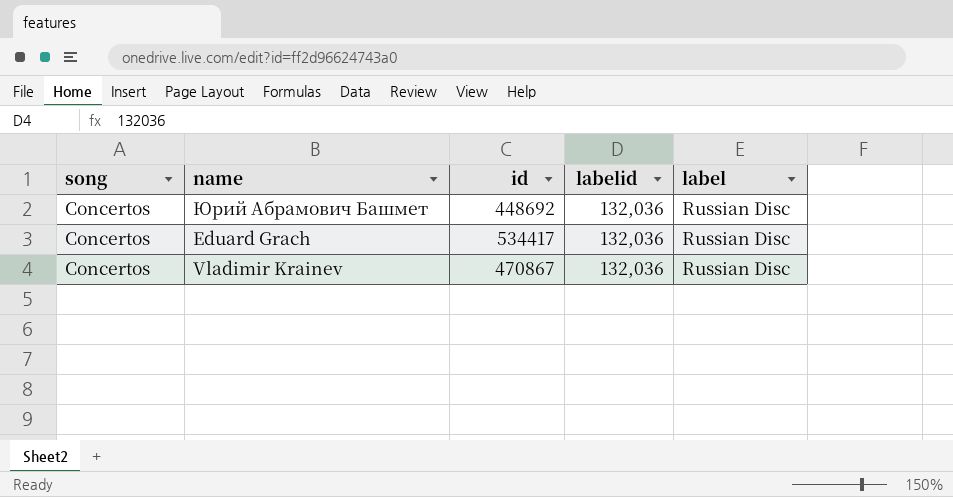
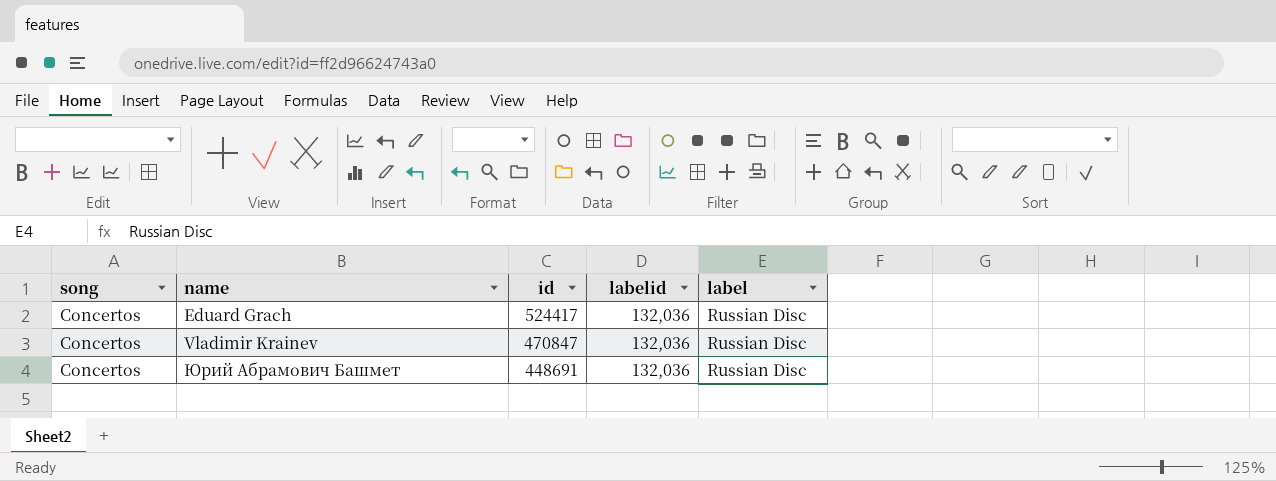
row order: none -> name ascending
Eduard Grach | id: 534417 -> 524417
Vladimir Krainev | id: 470867 -> 470847
Юрий Абрамович Башмет | id: 448692 -> 448691

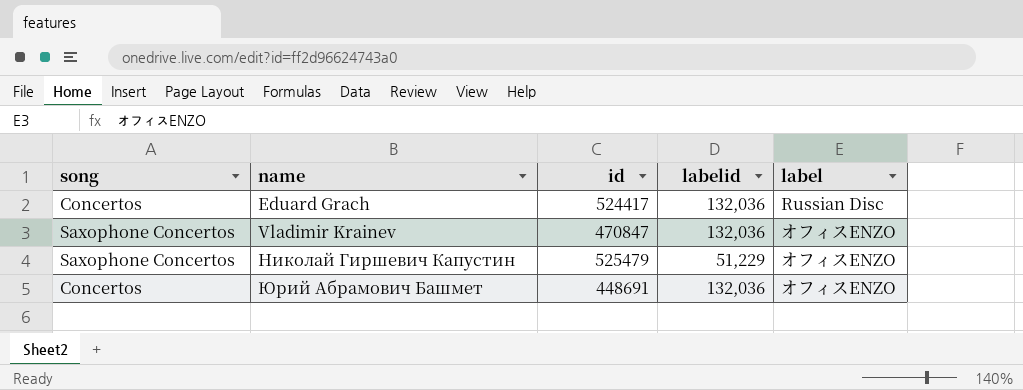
Vladimir Krainev | song: Concertos -> Saxophone Concertos
Vladimir Krainev | label: Russian Disc -> オフィスENZO
row Николaй Гиршевич Кaпустин: none -> Saxophone Concertos | 525479 | 51,229 | オフィスENZO
Юрий Абрамович Башмет | label: Russian Disc -> オフィスENZO

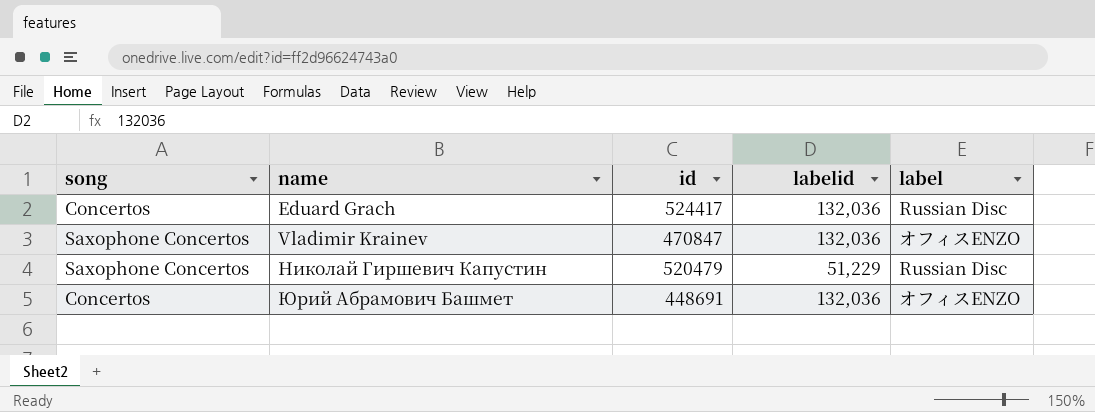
Николaй Гиршевич Кaпустин | id: 525479 -> 520479
Николaй Гиршевич Кaпустин | label: オフィスENZO -> Russian Disc

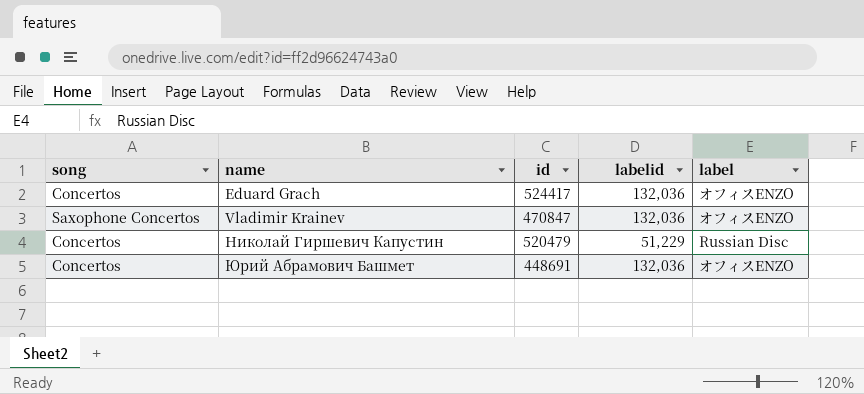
Eduard Grach | label: Russian Disc -> オフィスENZO
Николaй Гиршевич Кaпустин | song: Saxophone Concertos -> Concertos

